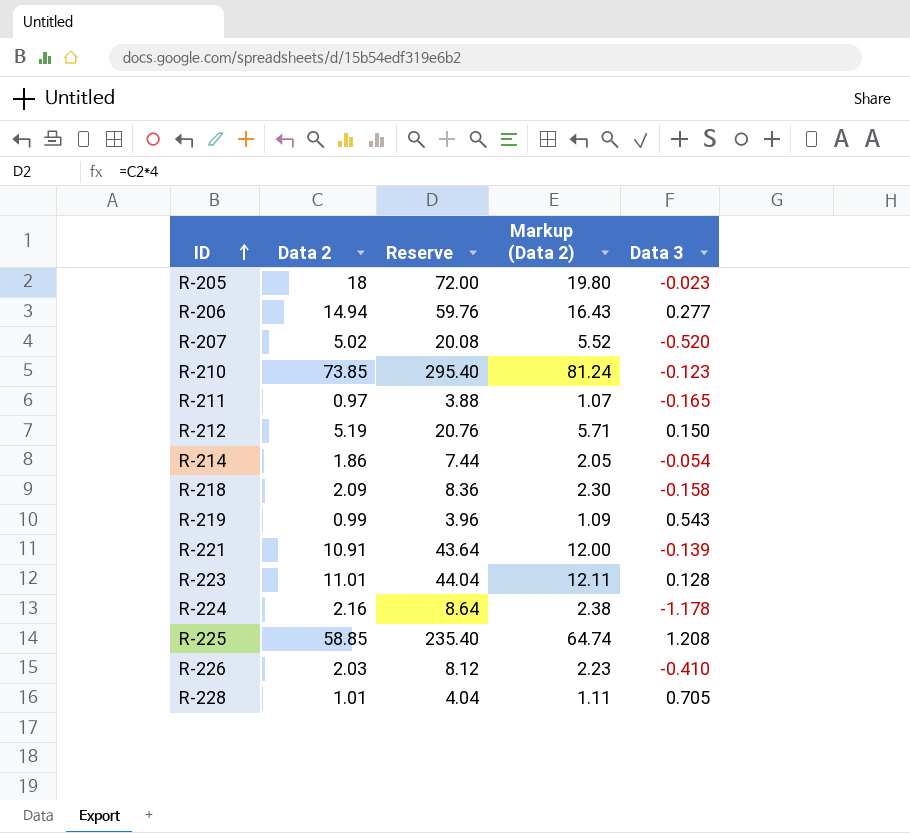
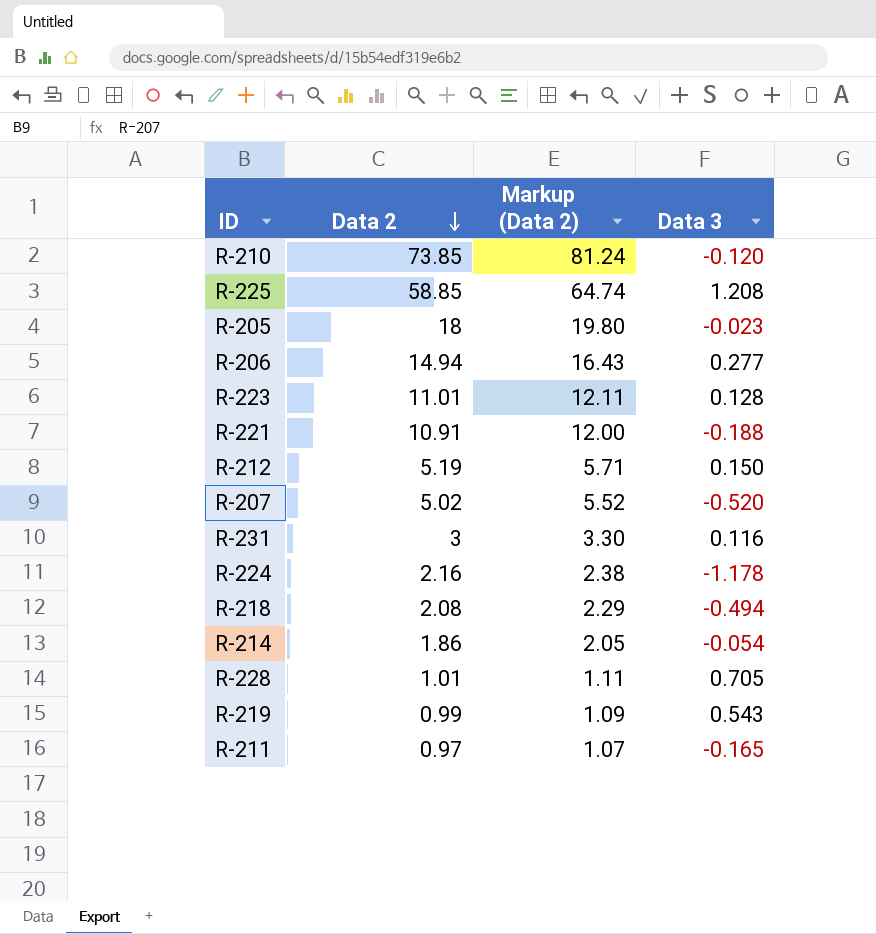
row order: ID ascending -> Data 2 descending
column Reserve | formula: [Data 2] * 4 -> none
row R-226: 2.03 | 8.12 | 2.23 | -0.410 -> none
R-210 | Data 3: -0.123 -> -0.120
R-221 | Data 3: -0.139 -> -0.188
row R-231: none -> 3 | 3.30 | 0.116
R-218 | Data 2: 2.09 -> 2.08
R-218 | Markup (Data 2): 2.30 -> 2.29
R-218 | Data 3: -0.158 -> -0.494

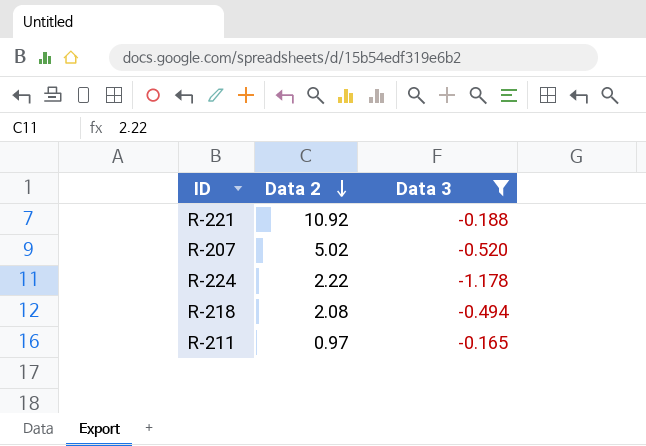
filter: none -> Data 3 <= -0.165
column Markup (Data 2) | formula: [Data 2] * 1.1 -> none
R-221 | Data 2: 10.91 -> 10.92
R-224 | Data 2: 2.16 -> 2.22

